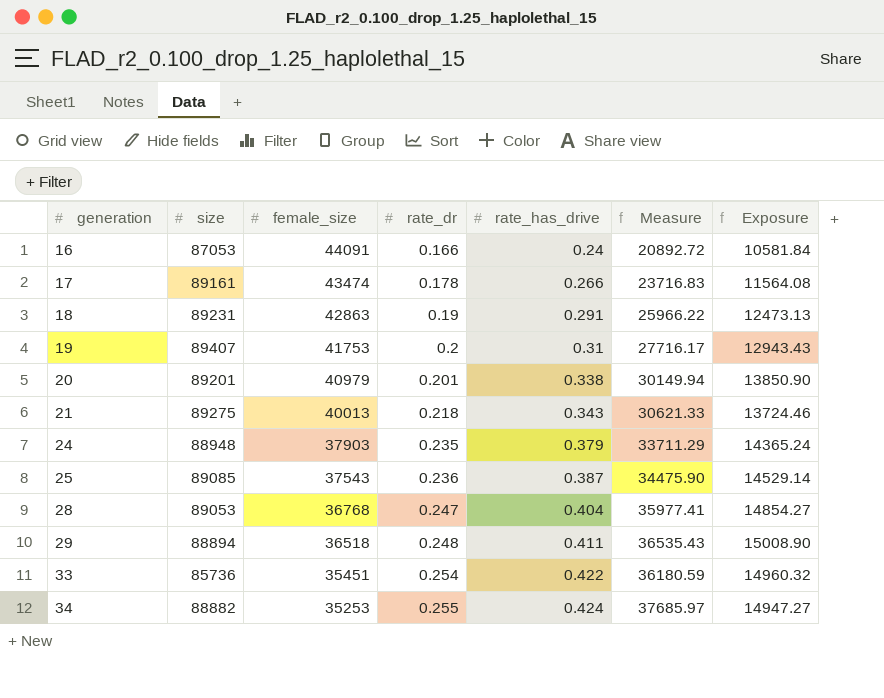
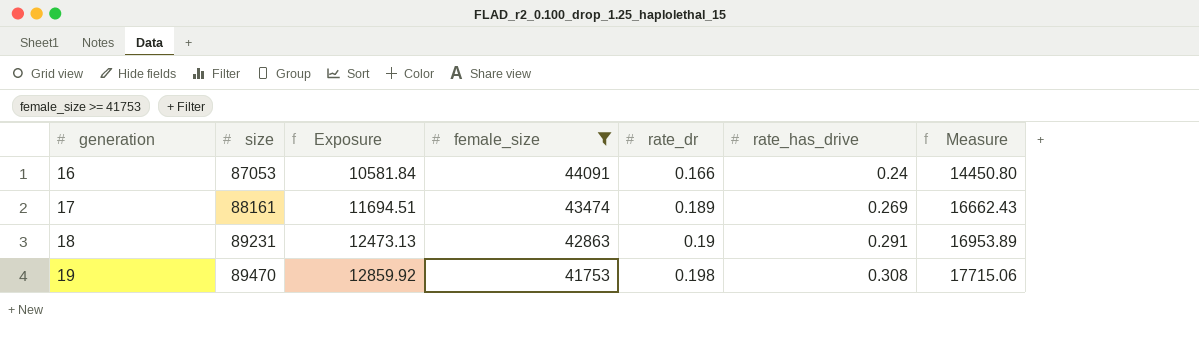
filter: none -> female_size >= 41753
column Exposure | position: 7 -> 3
column Measure | formula: [size] * [rate_has_drive] -> [size] * [rate_dr]
17 | size: 89161 -> 88161
17 | Exposure: 11564.08 -> 11694.51
17 | rate_dr: 0.178 -> 0.189
17 | rate_has_drive: 0.266 -> 0.269
19 | size: 89407 -> 89470
19 | Exposure: 12943.43 -> 12859.92
19 | rate_dr: 0.2 -> 0.198
19 | rate_has_drive: 0.31 -> 0.308

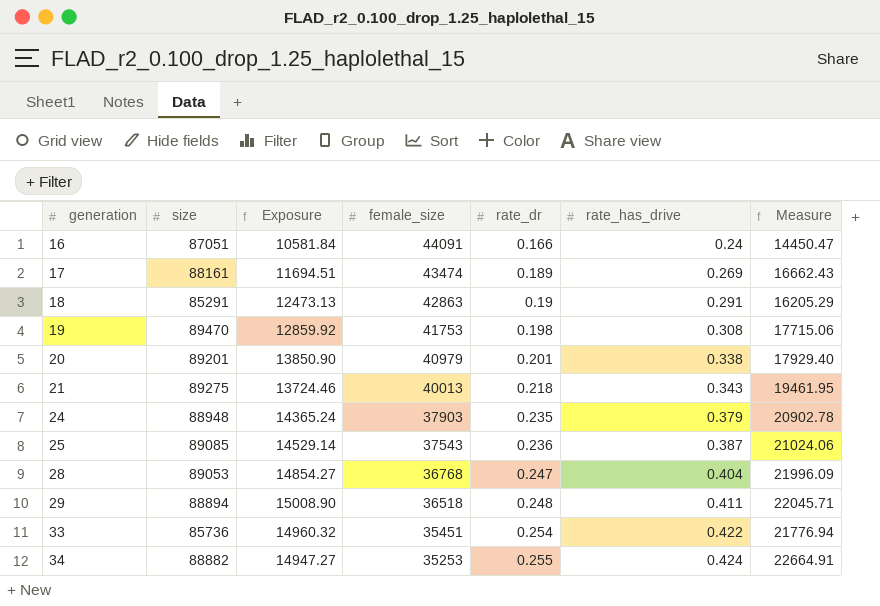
filter: female_size >= 41753 -> none
16 | size: 87053 -> 87051
16 | Measure: 14450.80 -> 14450.47
18 | size: 89231 -> 85291
18 | Measure: 16953.89 -> 16205.29

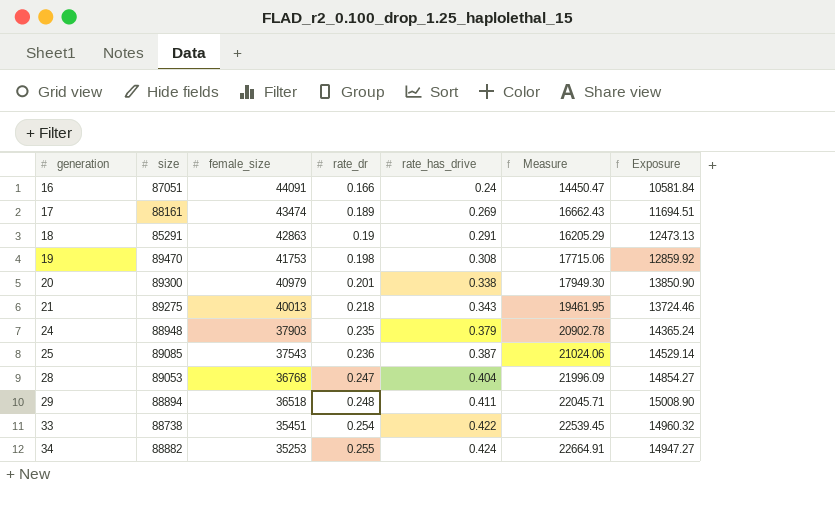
column Exposure | position: 3 -> 7
20 | size: 89201 -> 89300
20 | Measure: 17929.40 -> 17949.30
33 | size: 85736 -> 88738
33 | Measure: 21776.94 -> 22539.45

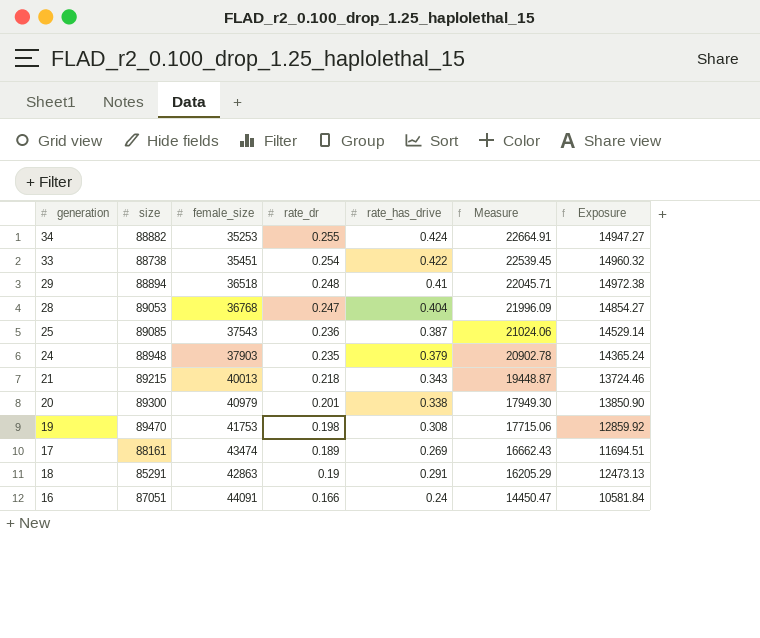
row order: generation ascending -> Measure descending
29 | rate_has_drive: 0.411 -> 0.41
29 | Exposure: 15008.90 -> 14972.38
21 | size: 89275 -> 89215
21 | Measure: 19461.95 -> 19448.87

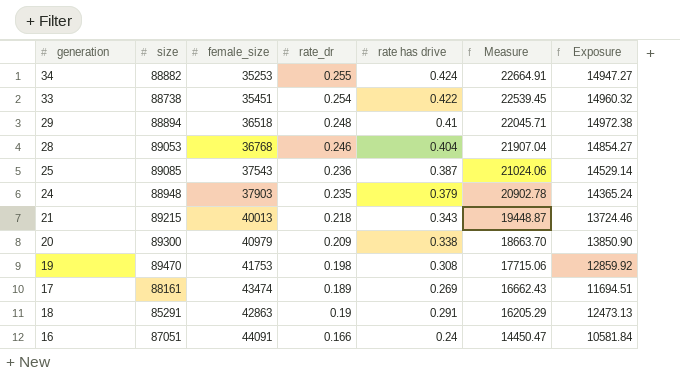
column name: rate_has_drive -> rate has drive
28 | rate_dr: 0.247 -> 0.246
28 | Measure: 21996.09 -> 21907.04
20 | rate_dr: 0.201 -> 0.209
20 | Measure: 17949.30 -> 18663.70

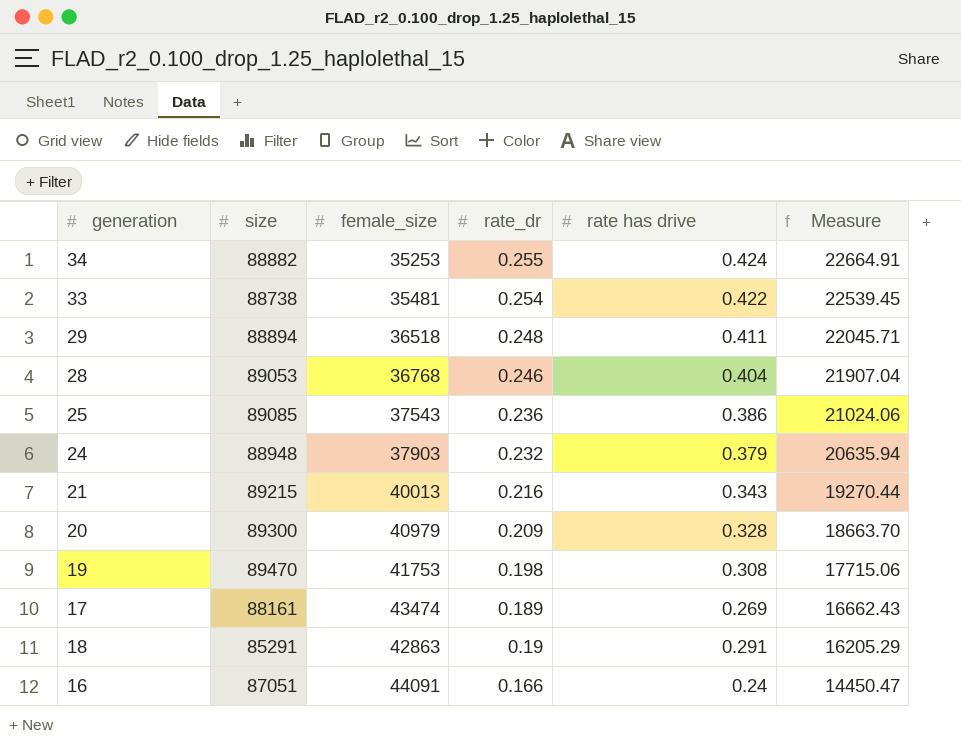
column Exposure | formula: [female_size] * [rate has drive] -> none
33 | female_size: 35451 -> 35481
29 | rate has drive: 0.41 -> 0.411
25 | rate has drive: 0.387 -> 0.386
24 | rate_dr: 0.235 -> 0.232
24 | Measure: 20902.78 -> 20635.94
21 | rate_dr: 0.218 -> 0.216
21 | Measure: 19448.87 -> 19270.44
20 | rate has drive: 0.338 -> 0.328

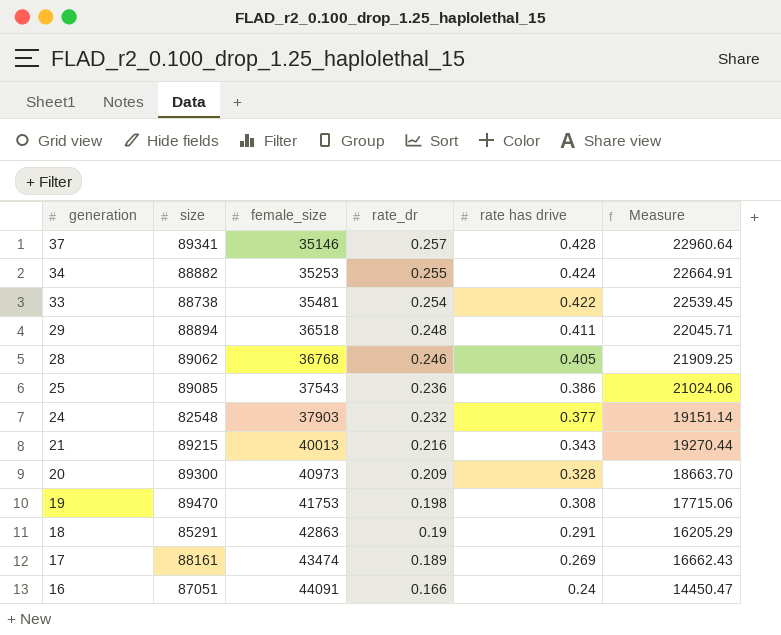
row order: Measure descending -> generation descending
row 37: none -> 89341 | 35146 | 0.257 | 0.428 | 22960.64
28 | size: 89053 -> 89062
28 | rate has drive: 0.404 -> 0.405
28 | Measure: 21907.04 -> 21909.25
24 | size: 88948 -> 82548
24 | rate has drive: 0.379 -> 0.377
24 | Measure: 20635.94 -> 19151.14
20 | female_size: 40979 -> 40973

